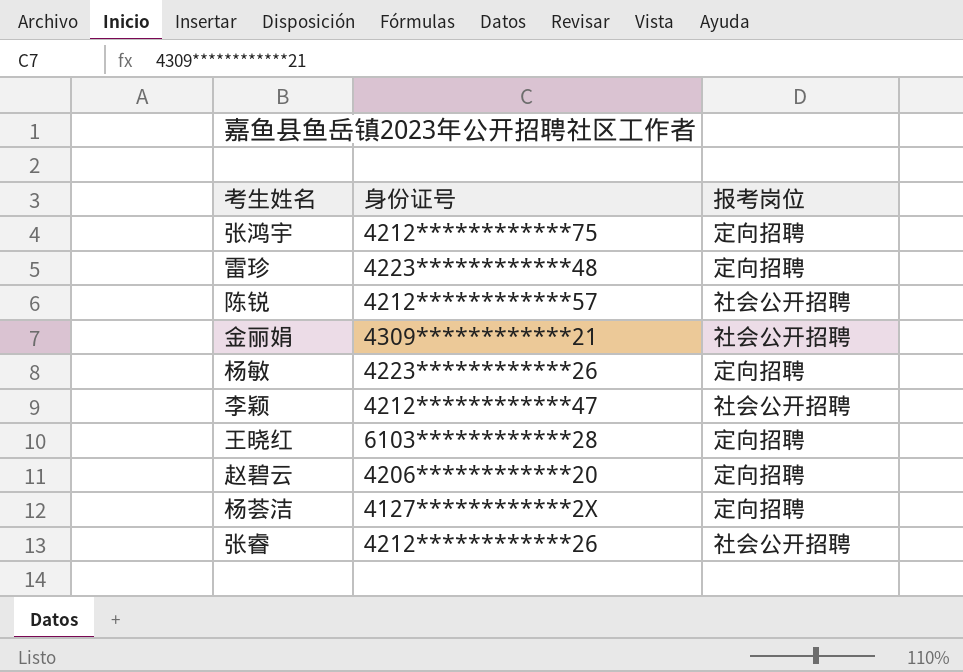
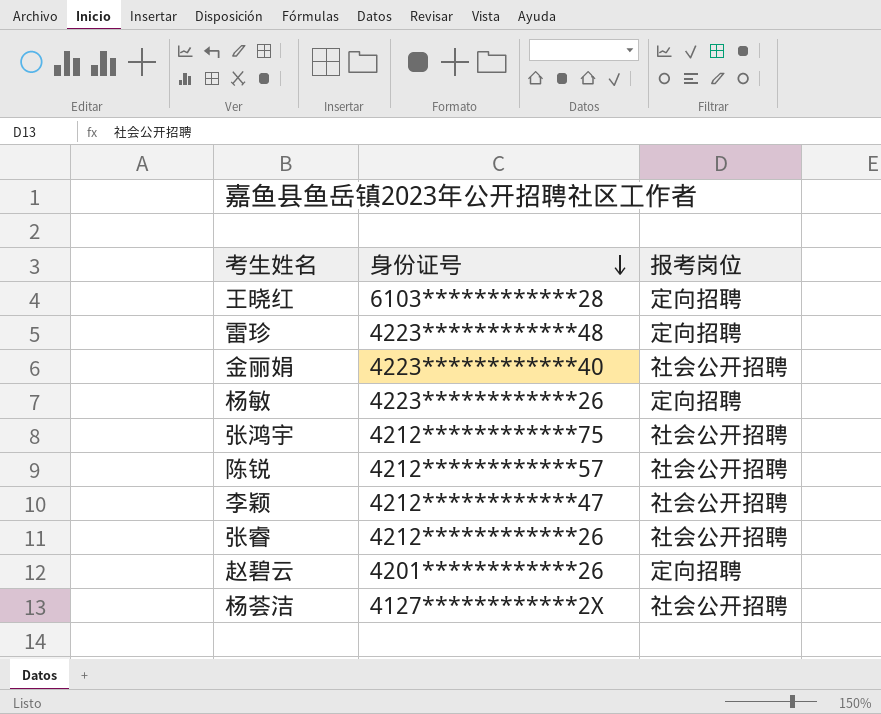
row order: none -> 身份证号 descending
金丽娟 | 身份证号: 4309************21 -> 4223************40
张鸿宇 | 报考岗位: 定向招聘 -> 社会公开招聘
赵碧云 | 身份证号: 4206************20 -> 4201************26
杨荟洁 | 报考岗位: 定向招聘 -> 社会公开招聘

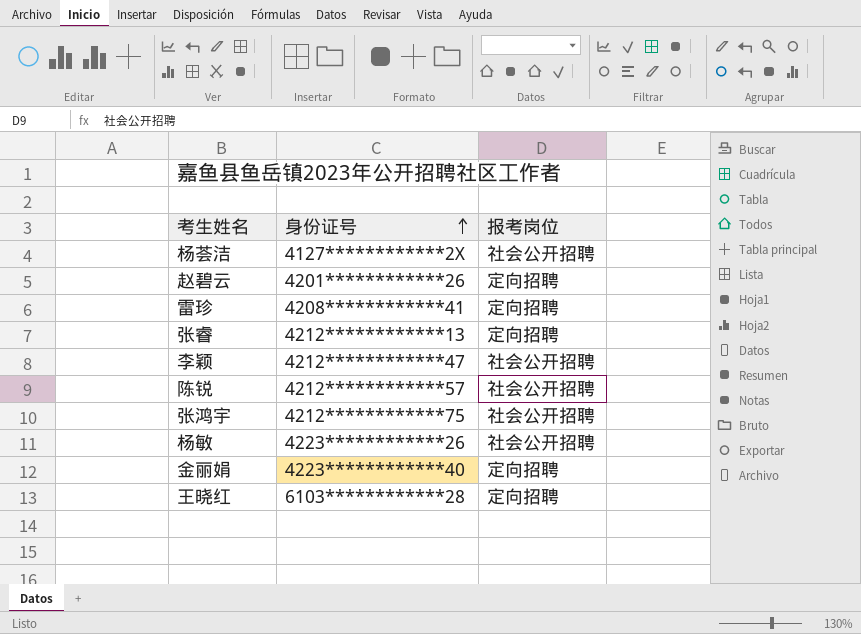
row order: 身份证号 descending -> 身份证号 ascending
雷珍 | 身份证号: 4223************48 -> 4208************41
张睿 | 身份证号: 4212************26 -> 4212************13
张睿 | 报考岗位: 社会公开招聘 -> 定向招聘
杨敏 | 报考岗位: 定向招聘 -> 社会公开招聘
金丽娟 | 报考岗位: 社会公开招聘 -> 定向招聘

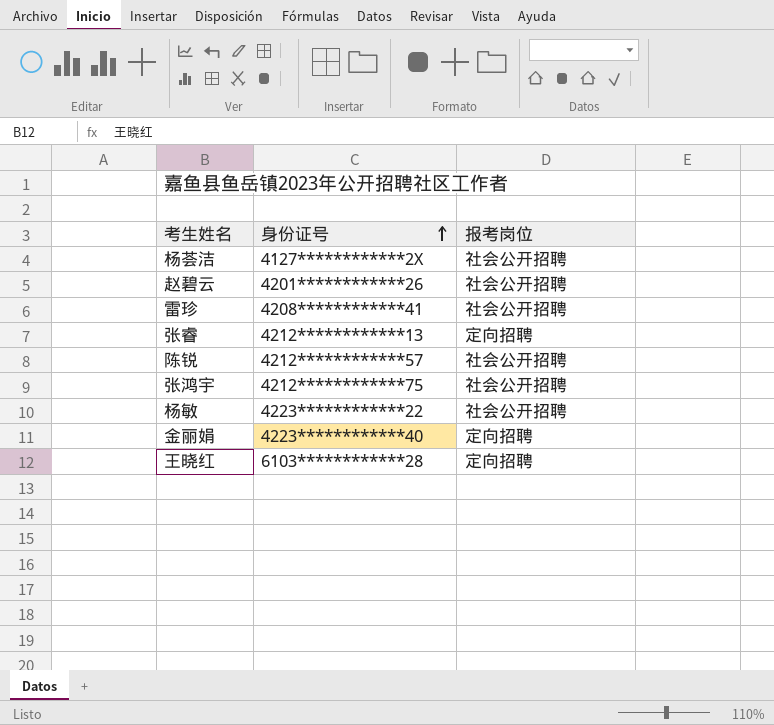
row 李颖: 4212************47 | 社会公开招聘 -> none
赵碧云 | 报考岗位: 定向招聘 -> 社会公开招聘
雷珍 | 报考岗位: 定向招聘 -> 社会公开招聘
杨敏 | 身份证号: 4223************26 -> 4223************22

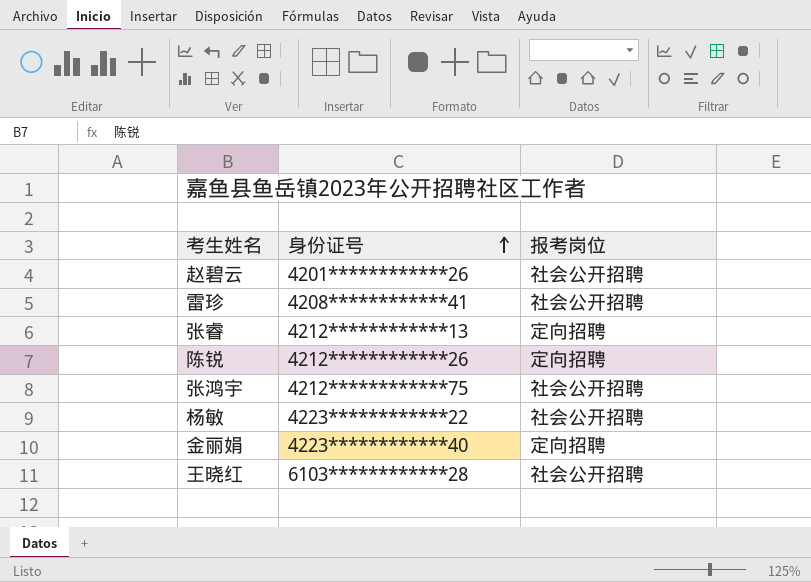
row 杨荟洁: 4127************2X | 社会公开招聘 -> none
陈锐 | 身份证号: 4212************57 -> 4212************26
陈锐 | 报考岗位: 社会公开招聘 -> 定向招聘
王晓红 | 报考岗位: 定向招聘 -> 社会公开招聘

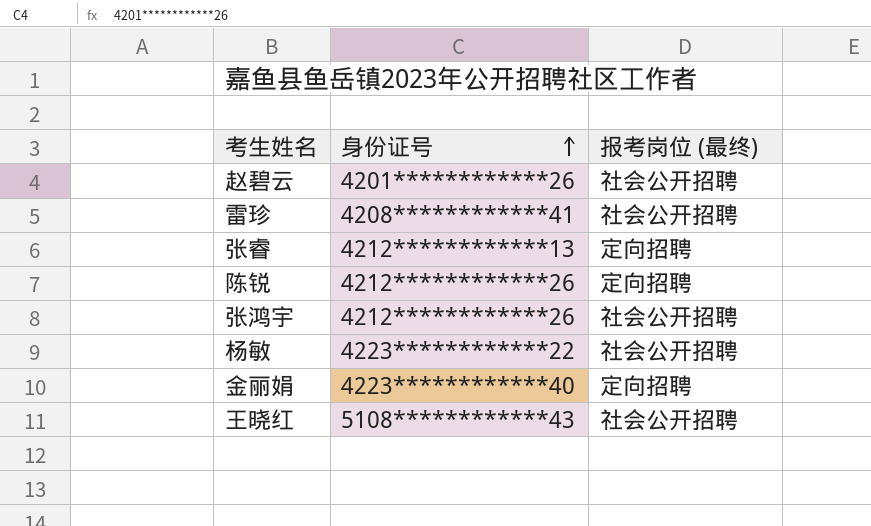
column name: 报考岗位 -> 报考岗位 (最终)
张鸿宇 | 身份证号: 4212************75 -> 4212************26
王晓红 | 身份证号: 6103************28 -> 5108************43

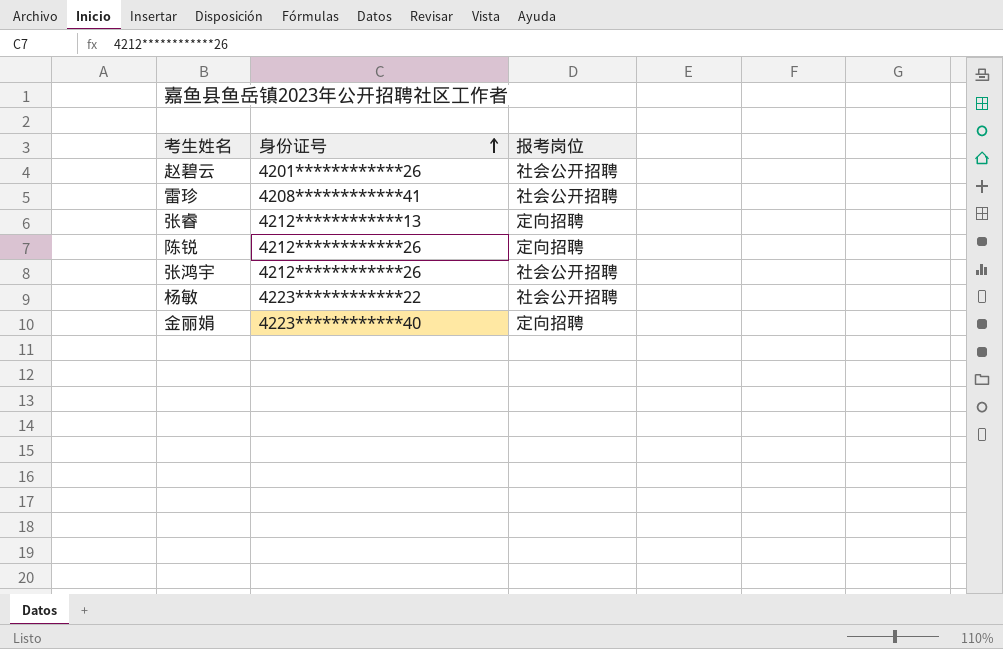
column name: 报考岗位 (最终) -> 报考岗位
row 王晓红: 5108************43 | 社会公开招聘 -> none

